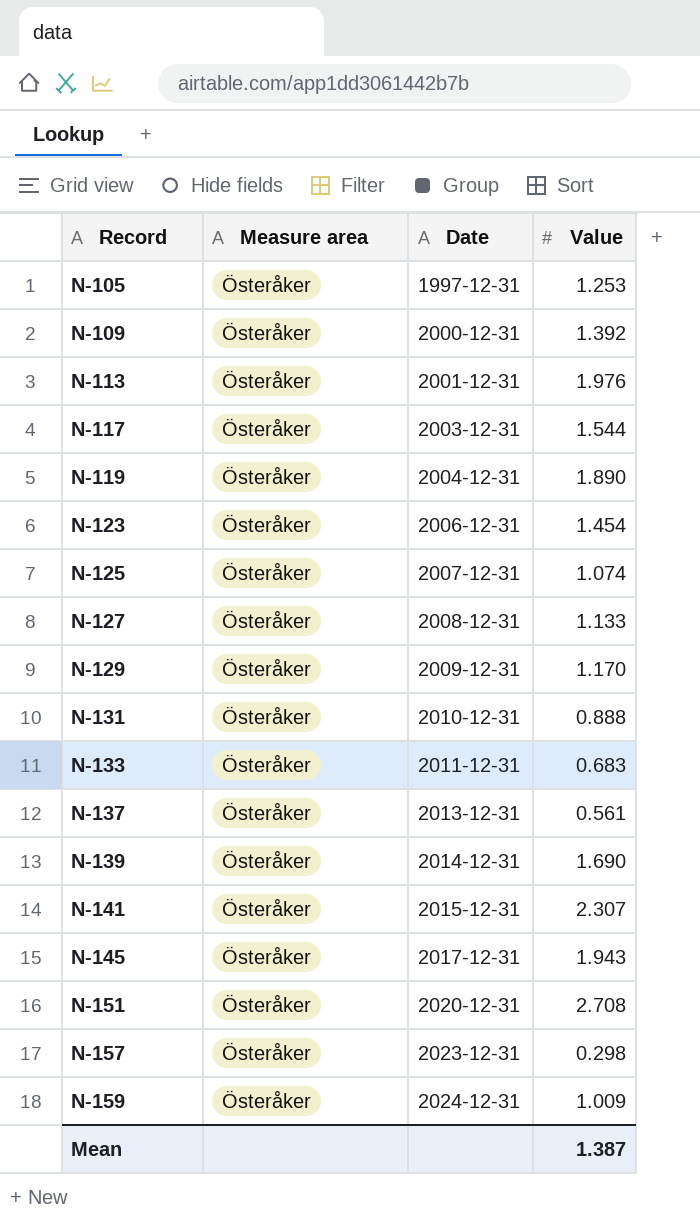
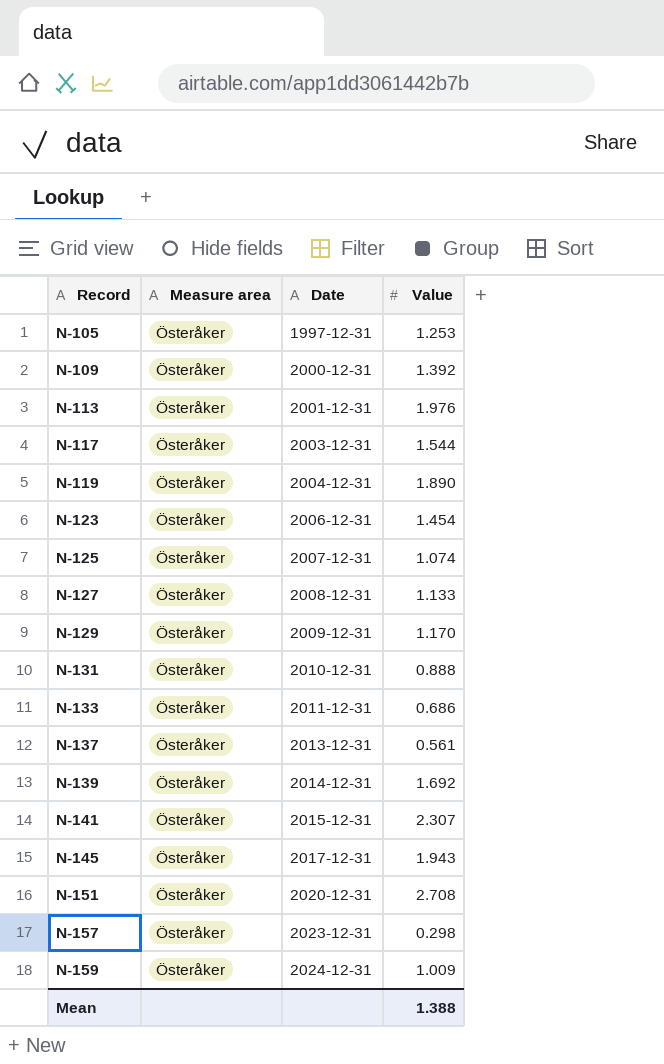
N-133 | Value: 0.683 -> 0.686
N-139 | Value: 1.690 -> 1.692
Mean | Value: 1.387 -> 1.388

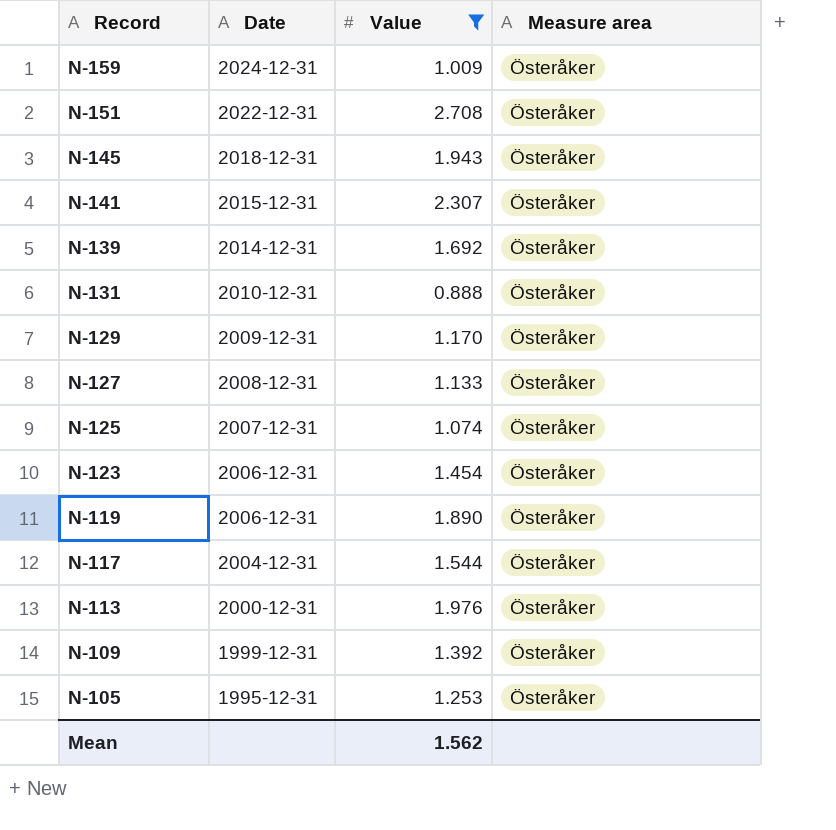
filter: none -> Value >= 0.888
row order: Record ascending -> Record descending
column Measure area | position: 2 -> 4
N-151 | Date: 2020-12-31 -> 2022-12-31
N-145 | Date: 2017-12-31 -> 2018-12-31
N-119 | Date: 2004-12-31 -> 2006-12-31
N-117 | Date: 2003-12-31 -> 2004-12-31
N-113 | Date: 2001-12-31 -> 2000-12-31
N-109 | Date: 2000-12-31 -> 1999-12-31
N-105 | Date: 1997-12-31 -> 1995-12-31
Mean | Value: 1.388 -> 1.562

